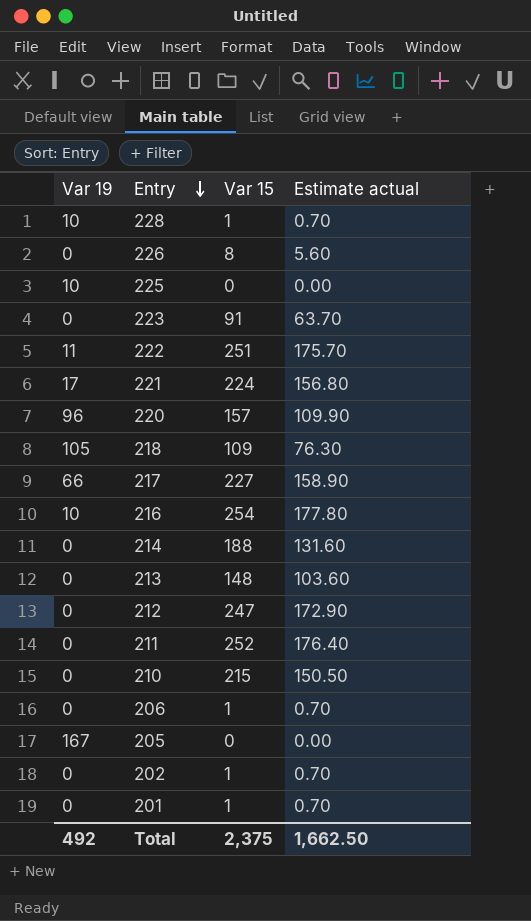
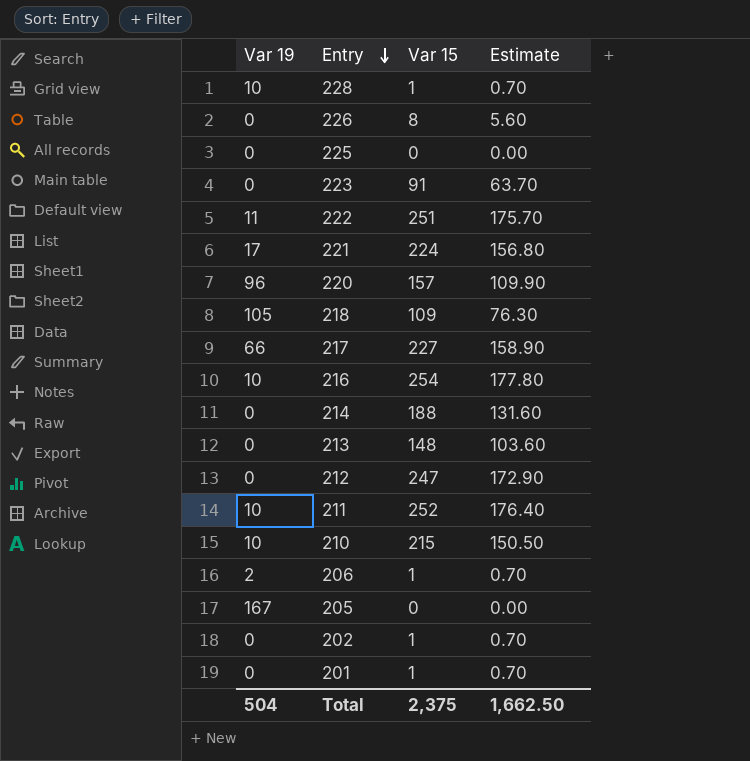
column name: Estimate actual -> Estimate
225 | Var 19: 10 -> 0
211 | Var 19: 0 -> 10
210 | Var 19: 0 -> 10
206 | Var 19: 0 -> 2
Total | Var 19: 492 -> 504

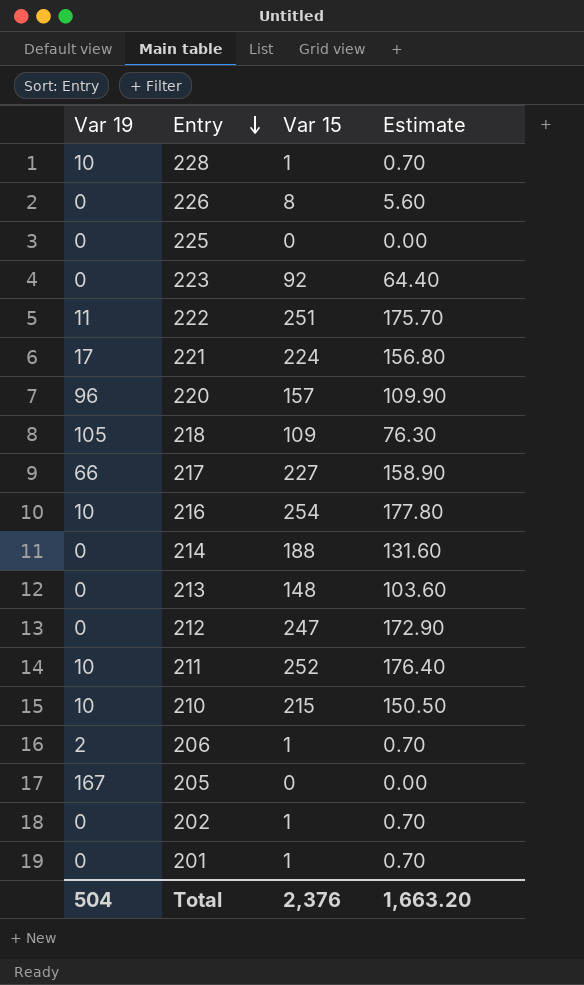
223 | Var 15: 91 -> 92
223 | Estimate: 63.70 -> 64.40
Total | Var 15: 2,375 -> 2,376
Total | Estimate: 1,662.50 -> 1,663.20

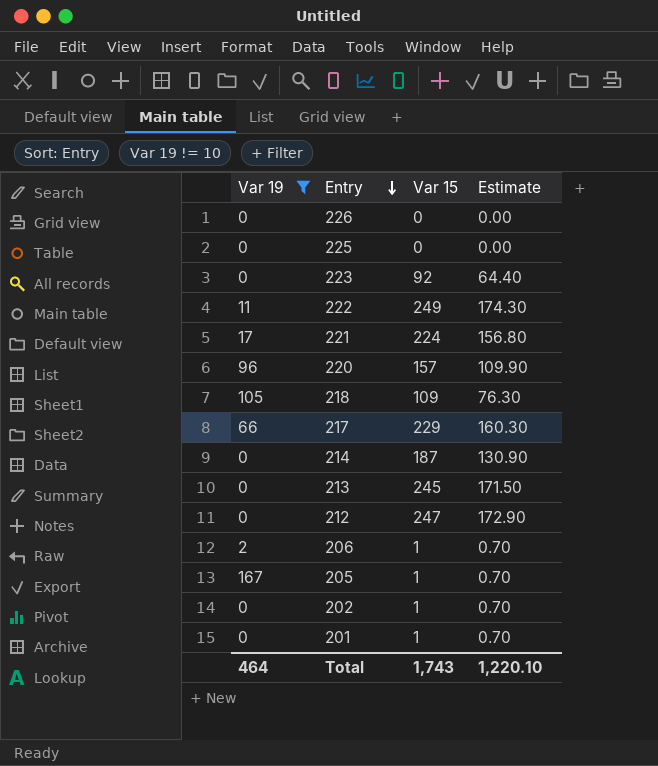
filter: none -> Var 19 != 10
226 | Var 15: 8 -> 0
226 | Estimate: 5.60 -> 0.00
222 | Var 15: 251 -> 249
222 | Estimate: 175.70 -> 174.30
217 | Var 15: 227 -> 229
217 | Estimate: 158.90 -> 160.30
214 | Var 15: 188 -> 187
214 | Estimate: 131.60 -> 130.90
213 | Var 15: 148 -> 245
213 | Estimate: 103.60 -> 171.50
205 | Var 15: 0 -> 1
205 | Estimate: 0.00 -> 0.70
Total | Var 19: 504 -> 464
Total | Var 15: 2,376 -> 1,743
Total | Estimate: 1,663.20 -> 1,220.10

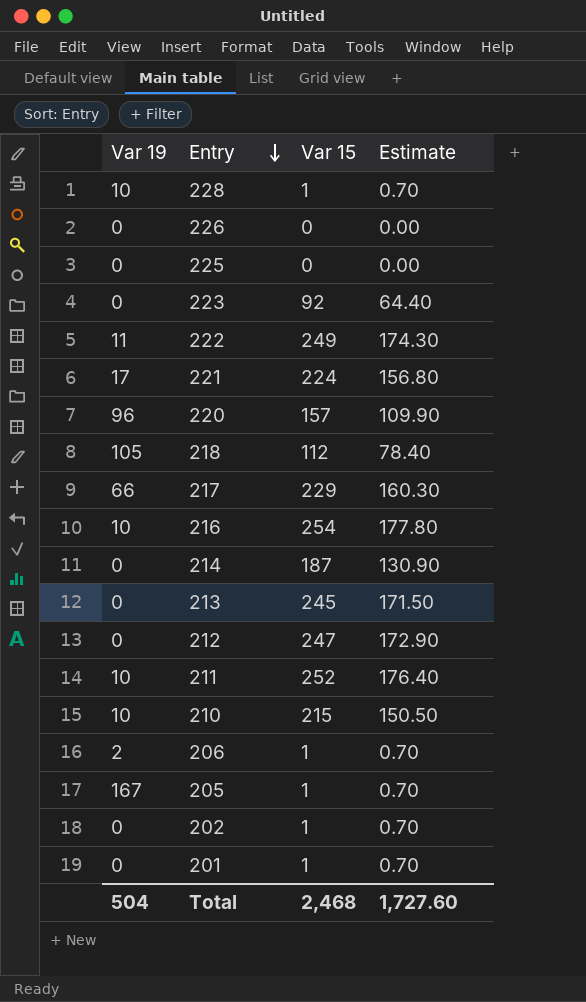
filter: Var 19 != 10 -> none
218 | Var 15: 109 -> 112
218 | Estimate: 76.30 -> 78.40
Total | Var 19: 464 -> 504
Total | Var 15: 1,743 -> 2,468
Total | Estimate: 1,220.10 -> 1,727.60

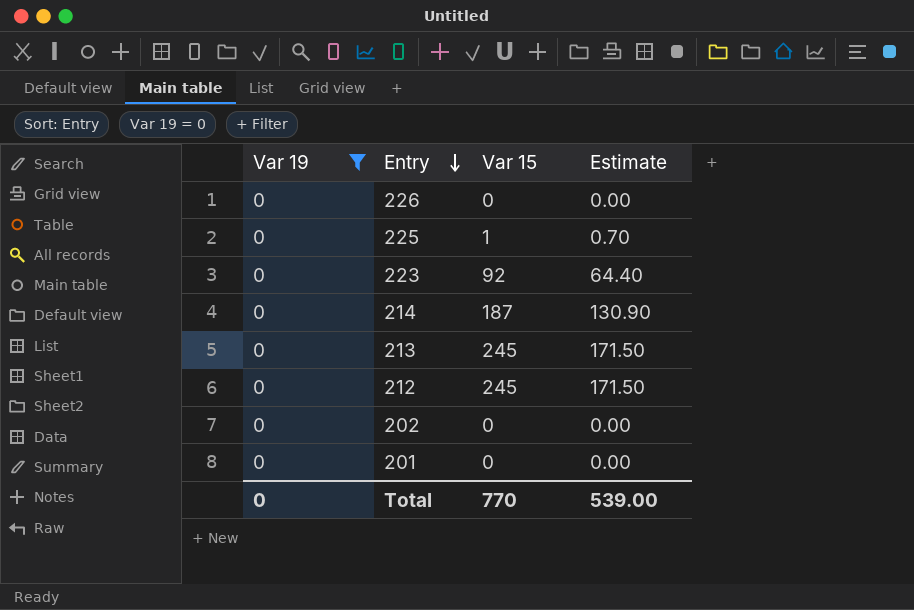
filter: none -> Var 19 = 0
225 | Var 15: 0 -> 1
225 | Estimate: 0.00 -> 0.70
212 | Var 15: 247 -> 245
212 | Estimate: 172.90 -> 171.50
202 | Var 15: 1 -> 0
202 | Estimate: 0.70 -> 0.00
201 | Var 15: 1 -> 0
201 | Estimate: 0.70 -> 0.00
Total | Var 19: 504 -> 0
Total | Var 15: 2,468 -> 770
Total | Estimate: 1,727.60 -> 539.00

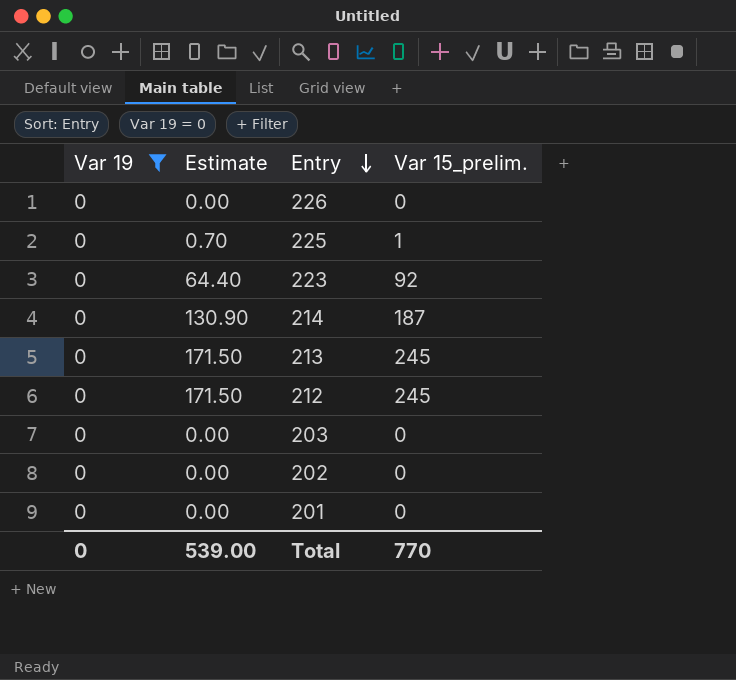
column Estimate | position: 4 -> 2
column name: Var 15 -> Var 15_prelim.
row 203: none -> 0 | 0.00 | 0

